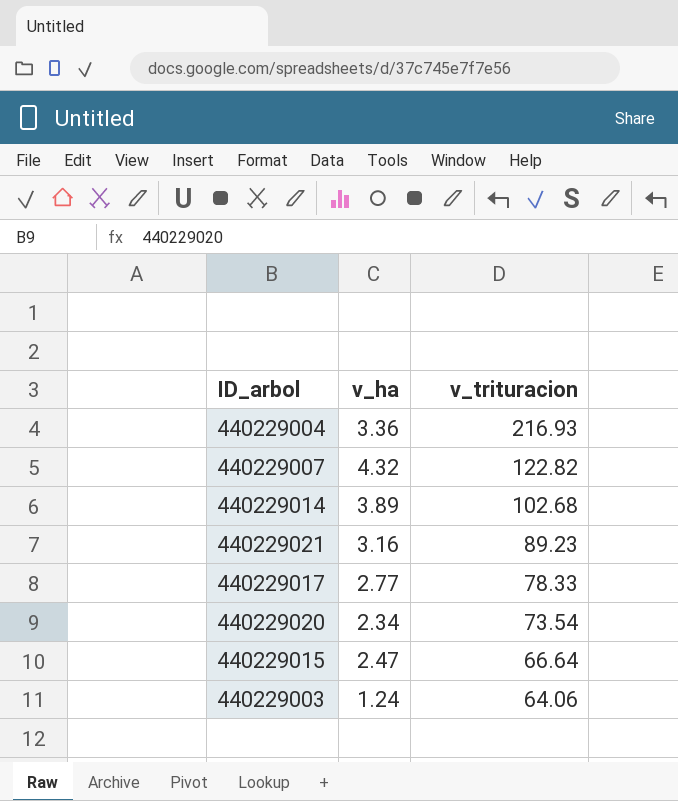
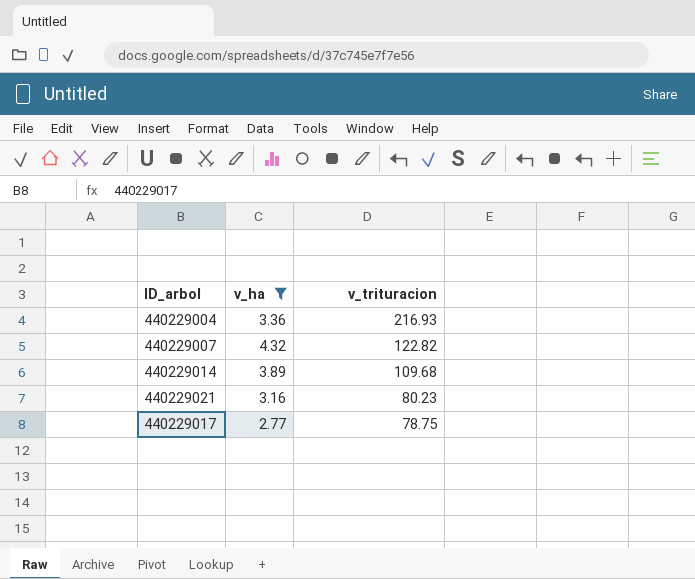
filter: none -> v_ha >= 2.77
440229014 | v_trituracion: 102.68 -> 109.68
440229021 | v_trituracion: 89.23 -> 80.23
440229017 | v_trituracion: 78.33 -> 78.75

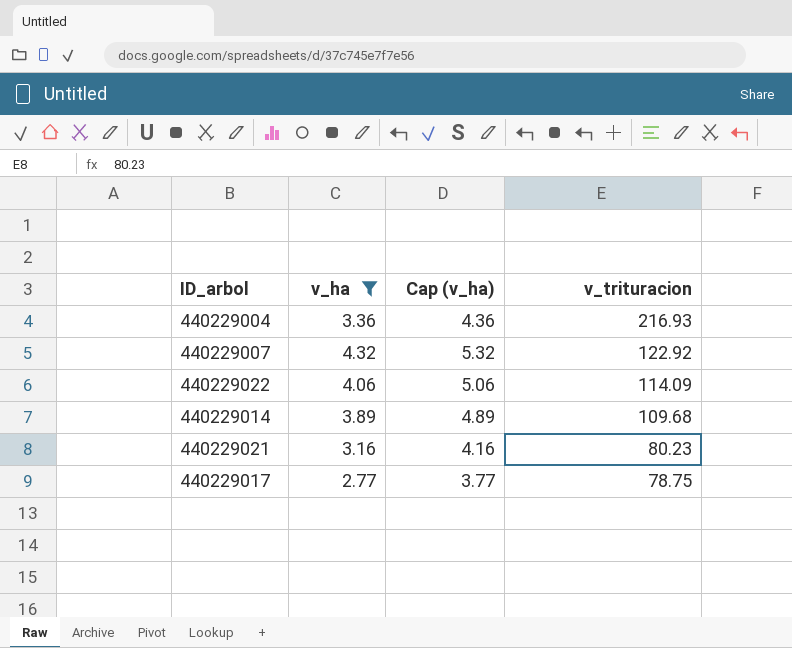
column Cap (v_ha) | formula: none -> [v_ha] + 1
440229007 | v_trituracion: 122.82 -> 122.92
row 440229022: none -> 4.06 | 5.06 | 114.09

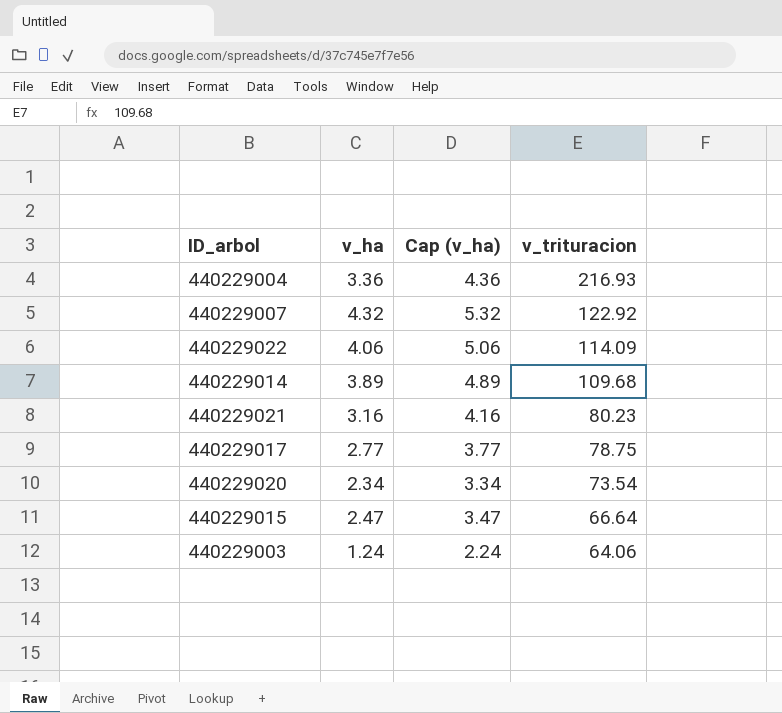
filter: v_ha >= 2.77 -> none

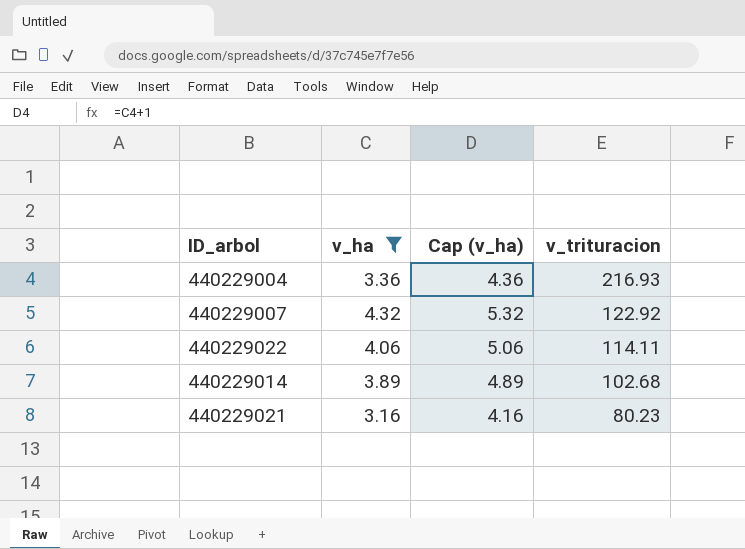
filter: none -> v_ha >= 3.16
440229022 | v_trituracion: 114.09 -> 114.11
440229014 | v_trituracion: 109.68 -> 102.68

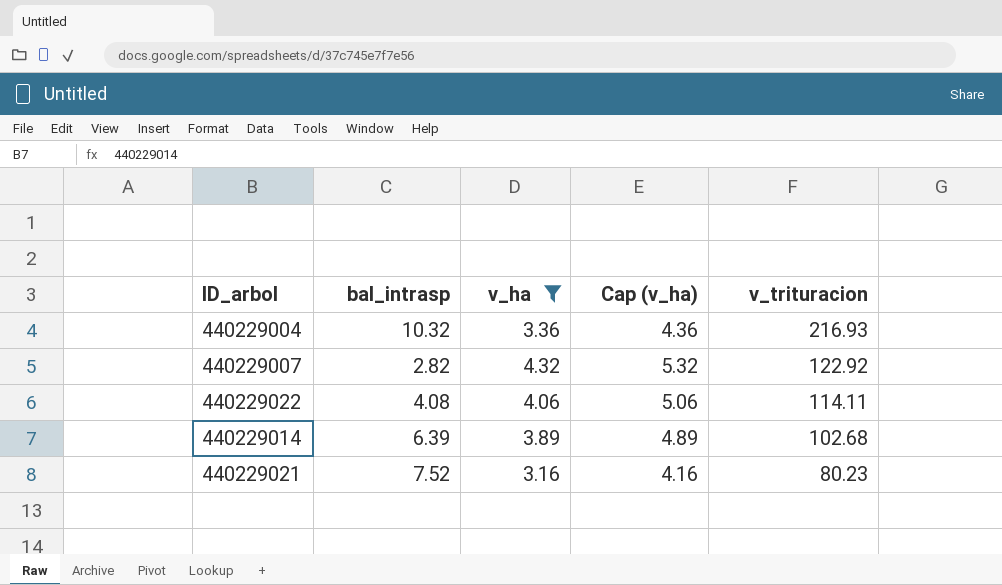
column bal_intrasp | position: none -> 2

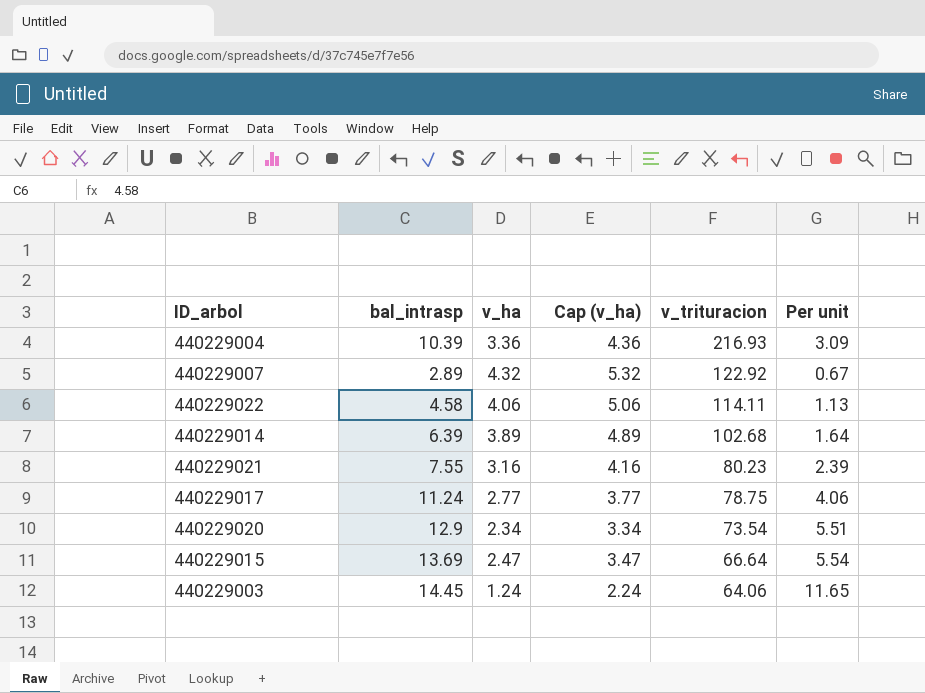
filter: v_ha >= 3.16 -> none
column Per unit | formula: none -> [bal_intrasp] / [v_ha]
440229004 | bal_intrasp: 10.32 -> 10.39
440229007 | bal_intrasp: 2.82 -> 2.89
440229022 | bal_intrasp: 4.08 -> 4.58
440229021 | bal_intrasp: 7.52 -> 7.55

